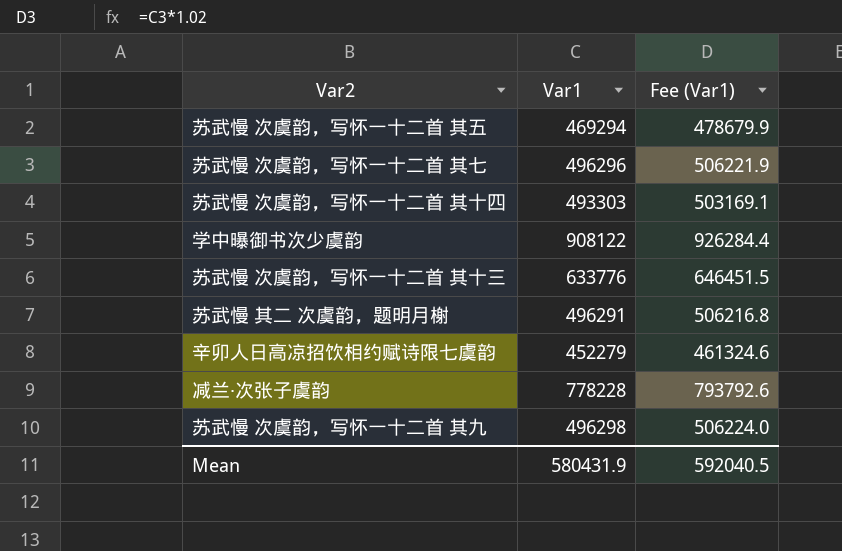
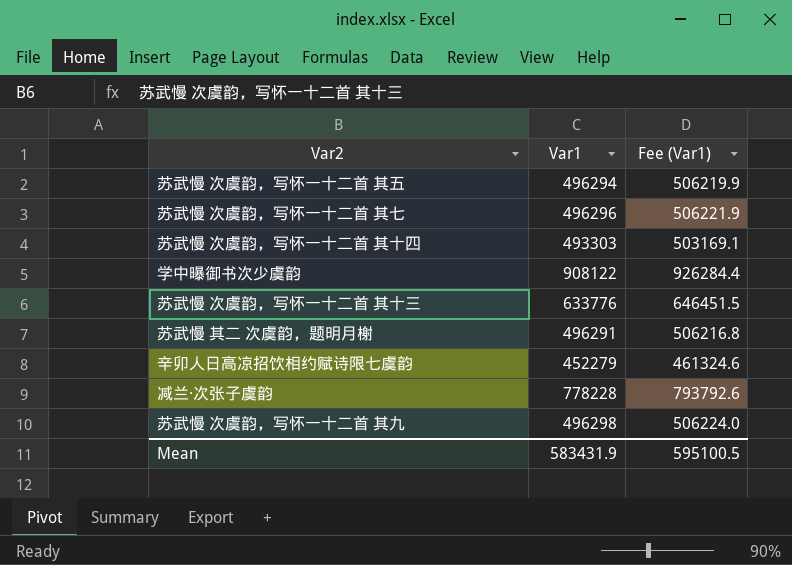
苏武慢 次虞韵，写怀一十二首 其五 | Var1: 469294 -> 496294
苏武慢 次虞韵，写怀一十二首 其五 | Fee (Var1): 478679.9 -> 506219.9
Mean | Var1: 580431.9 -> 583431.9
Mean | Fee (Var1): 592040.5 -> 595100.5

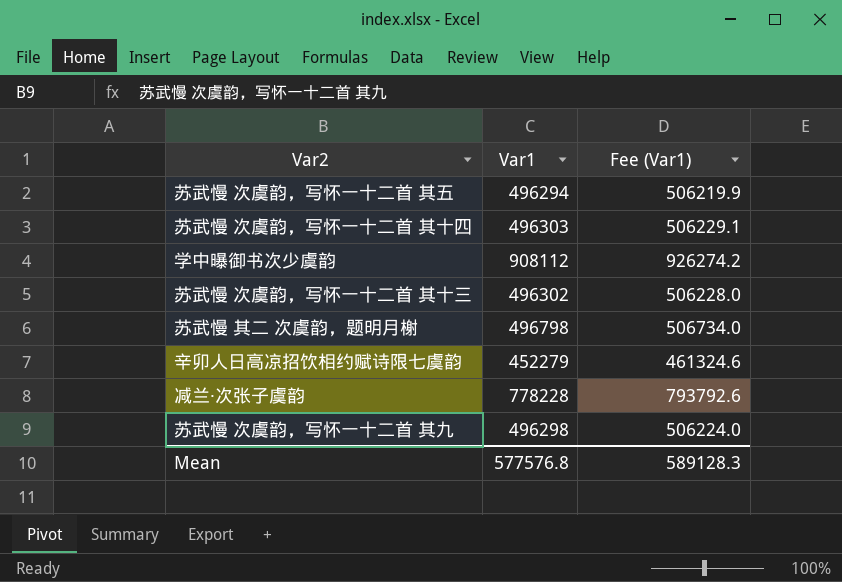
row 苏武慢 次虞韵，写怀一十二首 其七: 496296 | 506221.9 -> none
苏武慢 次虞韵，写怀一十二首 其十四 | Var1: 493303 -> 496303
苏武慢 次虞韵，写怀一十二首 其十四 | Fee (Var1): 503169.1 -> 506229.1
学中曝御书次少虞韵 | Var1: 908122 -> 908112
学中曝御书次少虞韵 | Fee (Var1): 926284.4 -> 926274.2
苏武慢 次虞韵，写怀一十二首 其十三 | Var1: 633776 -> 496302
苏武慢 次虞韵，写怀一十二首 其十三 | Fee (Var1): 646451.5 -> 506228.0
苏武慢 其二 次虞韵，题明月榭 | Var1: 496291 -> 496798
苏武慢 其二 次虞韵，题明月榭 | Fee (Var1): 506216.8 -> 506734.0
Mean | Var1: 583431.9 -> 577576.8
Mean | Fee (Var1): 595100.5 -> 589128.3

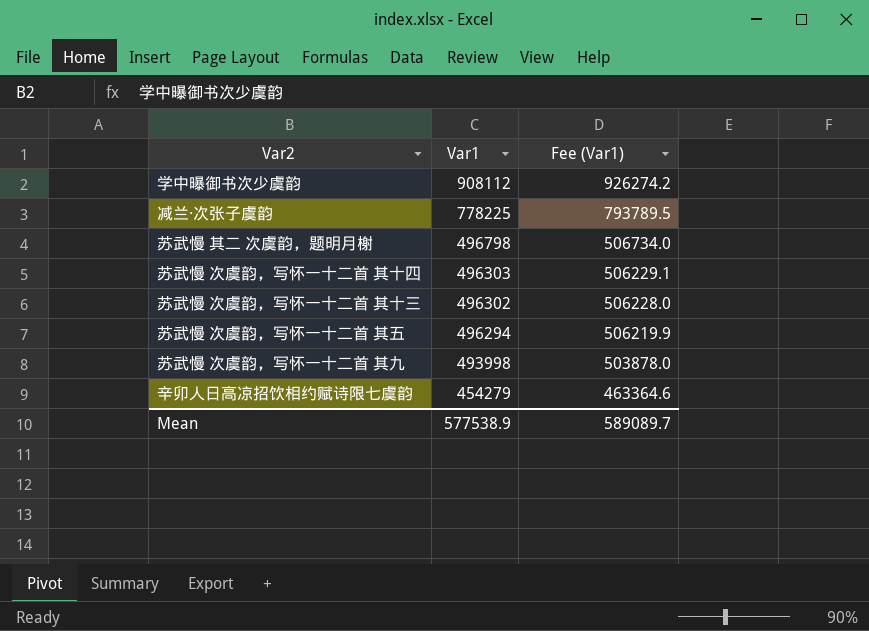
row order: none -> Var1 descending
减兰·次张子虞韵 | Var1: 778228 -> 778225
减兰·次张子虞韵 | Fee (Var1): 793792.6 -> 793789.5
苏武慢 次虞韵，写怀一十二首 其九 | Var1: 496298 -> 493998
苏武慢 次虞韵，写怀一十二首 其九 | Fee (Var1): 506224.0 -> 503878.0
辛卯人日高凉招饮相约赋诗限七虞韵 | Var1: 452279 -> 454279
辛卯人日高凉招饮相约赋诗限七虞韵 | Fee (Var1): 461324.6 -> 463364.6
Mean | Var1: 577576.8 -> 577538.9
Mean | Fee (Var1): 589128.3 -> 589089.7

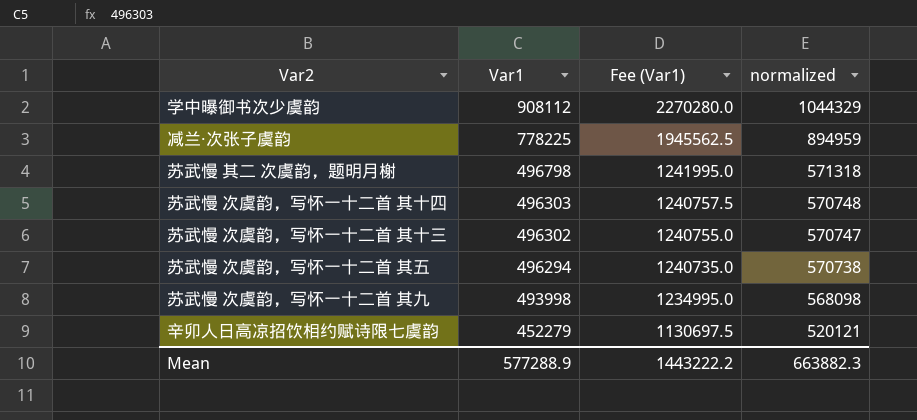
column Fee (Var1) | formula: [Var1] * 1.02 -> [Var1] * 2.5
column normalized | formula: none -> [Var1] * 1.15
辛卯人日高凉招饮相约赋诗限七虞韵 | Var1: 454279 -> 452279
Mean | Var1: 577538.9 -> 577288.9
Mean | Fee (Var1): 589089.7 -> 1443222.2

